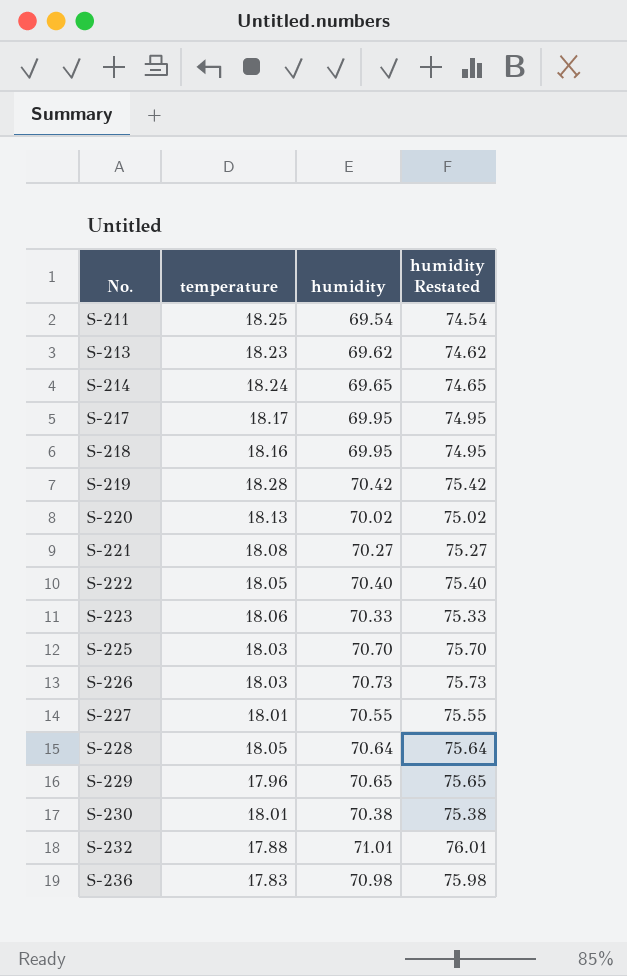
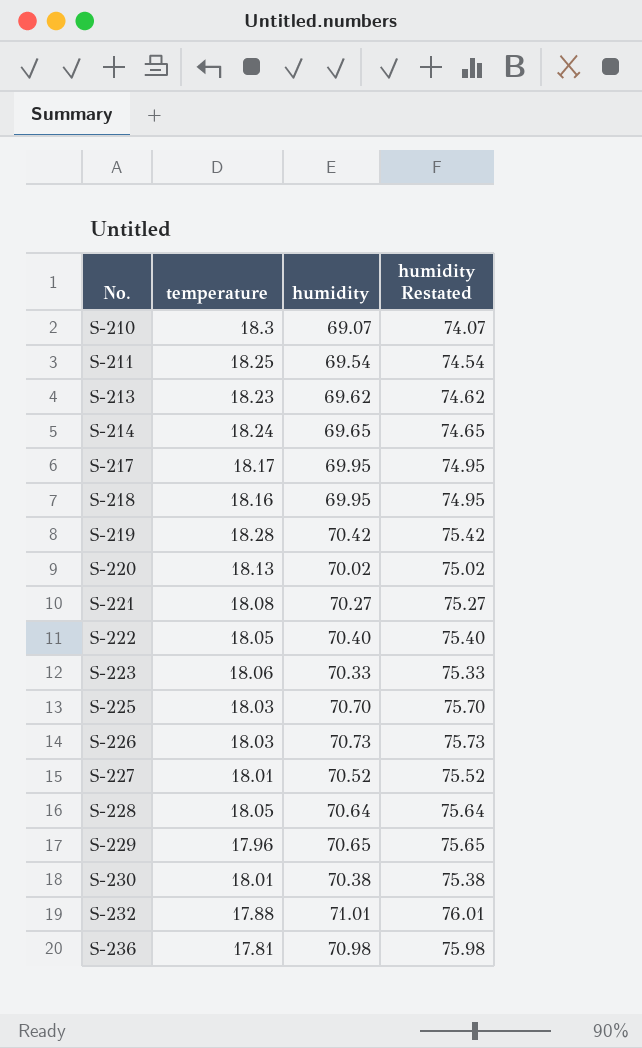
row S-210: none -> 18.3 | 69.07 | 74.07
S-227 | humidity: 70.55 -> 70.52
S-227 | humidity Restated: 75.55 -> 75.52
S-236 | temperature: 17.83 -> 17.81

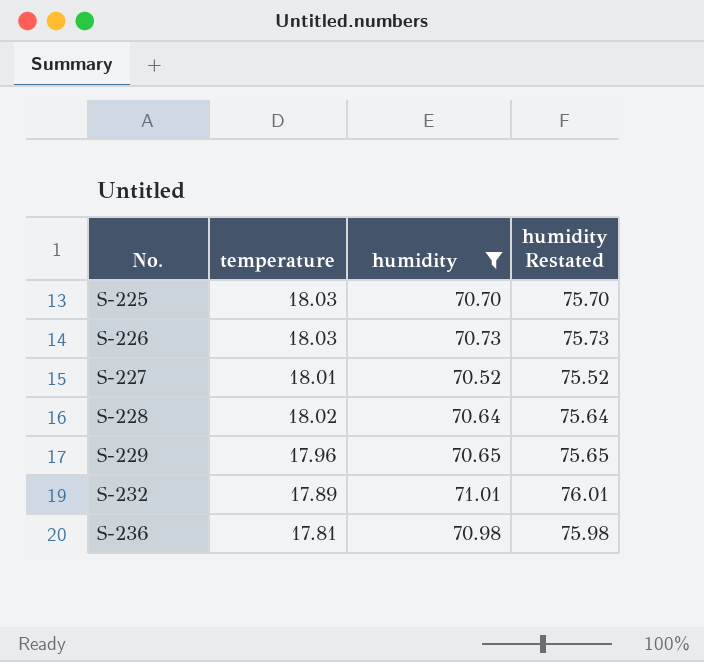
filter: none -> humidity >= 70.52
S-228 | temperature: 18.05 -> 18.02
S-232 | temperature: 17.88 -> 17.89

